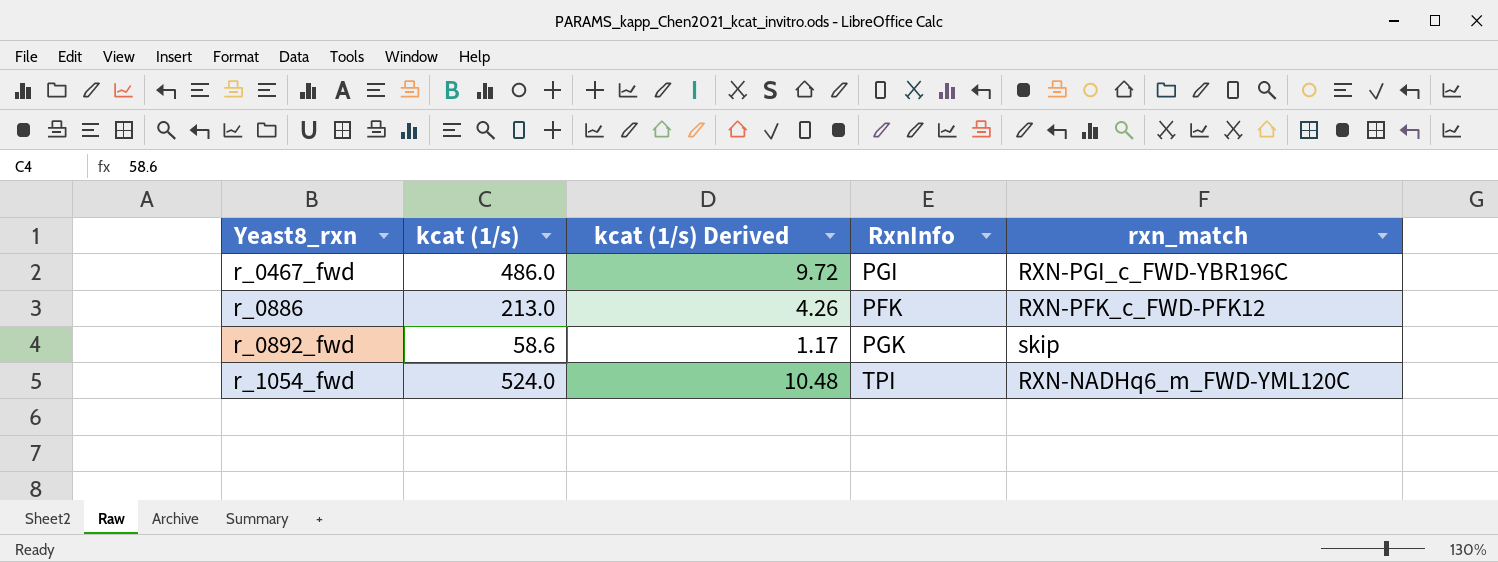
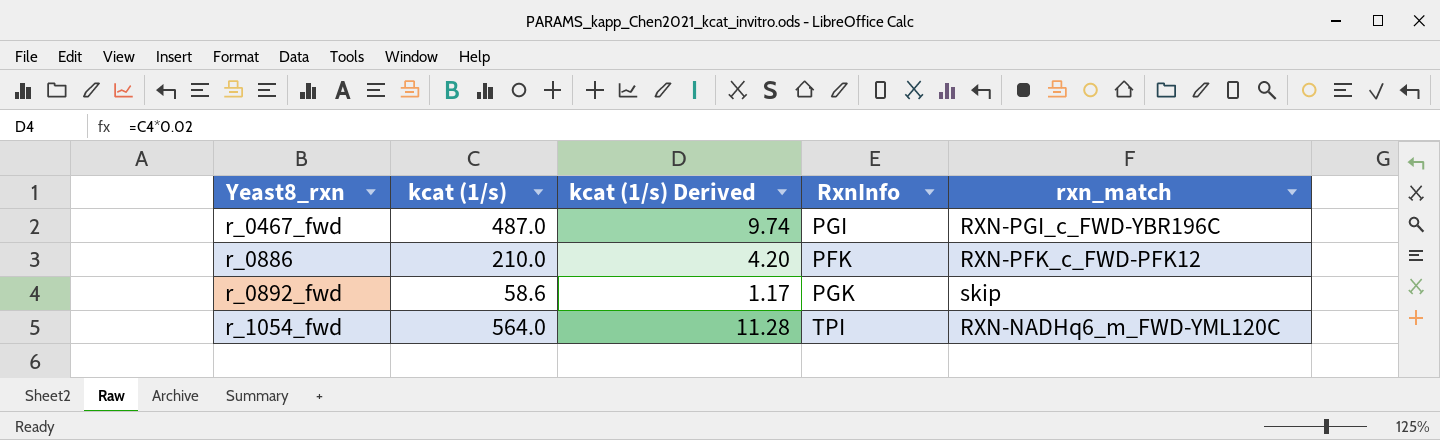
r_0467_fwd | kcat (1/s): 486.0 -> 487.0
r_0467_fwd | kcat (1/s) Derived: 9.72 -> 9.74
r_0886 | kcat (1/s): 213.0 -> 210.0
r_0886 | kcat (1/s) Derived: 4.26 -> 4.20
r_1054_fwd | kcat (1/s): 524.0 -> 564.0
r_1054_fwd | kcat (1/s) Derived: 10.48 -> 11.28

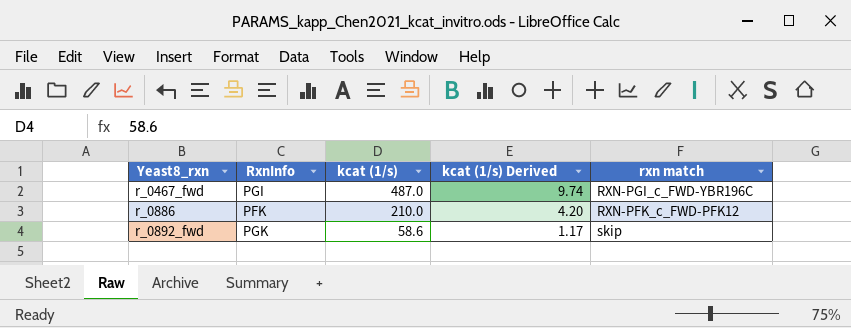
column RxnInfo | position: 4 -> 2
column name: rxn_match -> rxn match
row r_1054_fwd: 564.0 | 11.28 | TPI | RXN-NADHq6_m_FWD-YML120C -> none

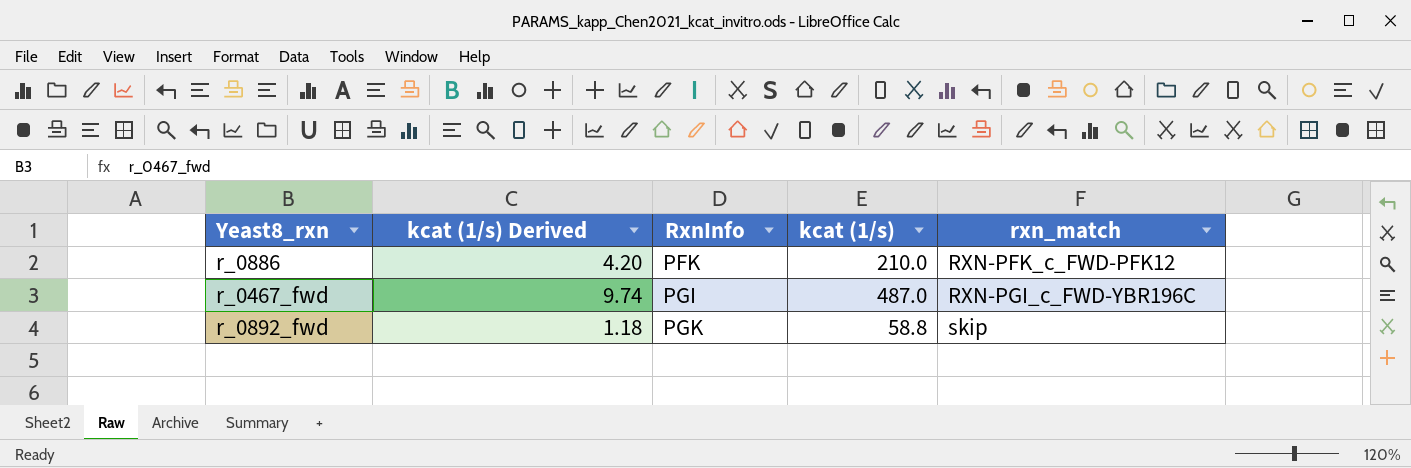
row order: Yeast8_rxn ascending -> RxnInfo ascending
column kcat (1/s) Derived | position: 4 -> 2
column name: rxn match -> rxn_match
r_0892_fwd | kcat (1/s) Derived: 1.17 -> 1.18
r_0892_fwd | kcat (1/s): 58.6 -> 58.8

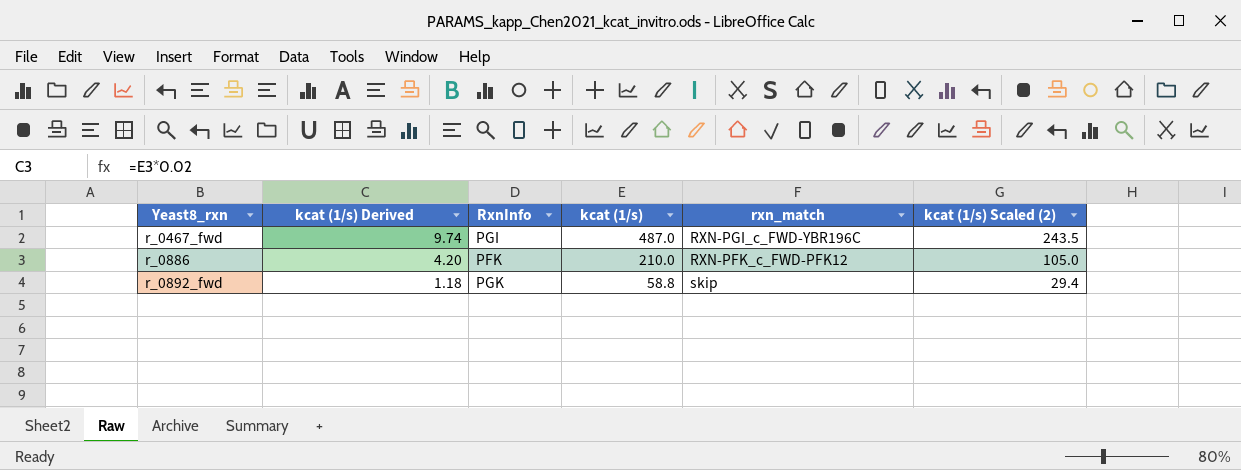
row order: RxnInfo ascending -> Yeast8_rxn ascending
column kcat (1/s) Scaled (2) | formula: none -> [kcat (1/s)] * 0.5

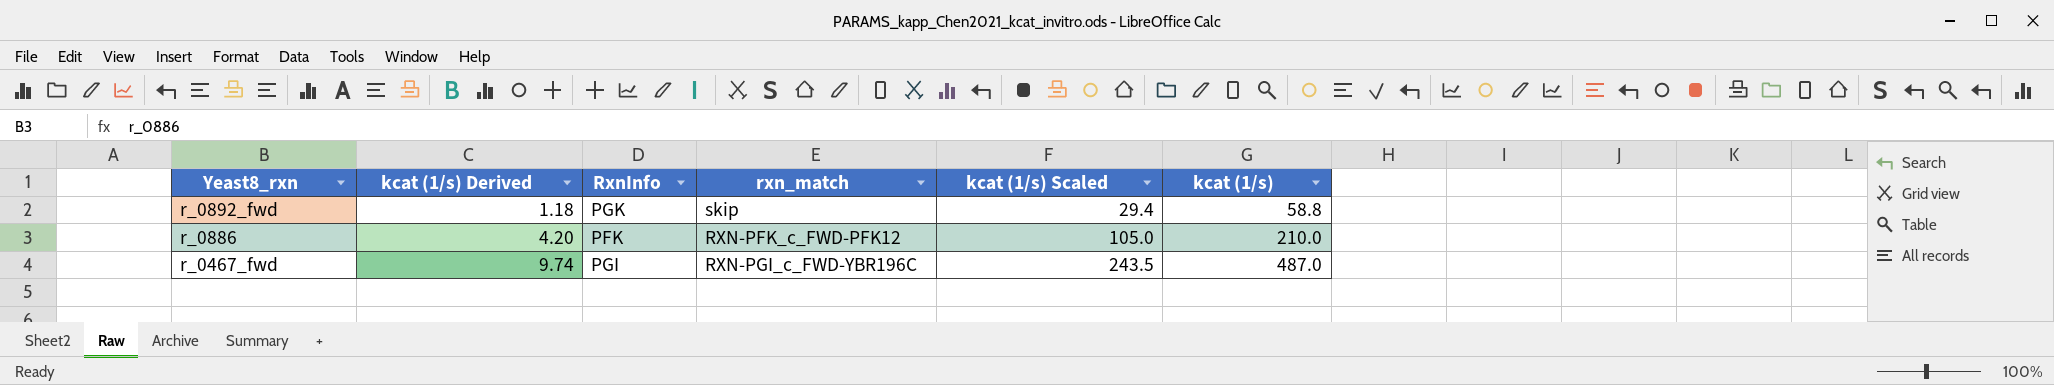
row order: Yeast8_rxn ascending -> Yeast8_rxn descending
column name: kcat (1/s) Scaled (2) -> kcat (1/s) Scaled
column kcat (1/s) | position: 4 -> 6

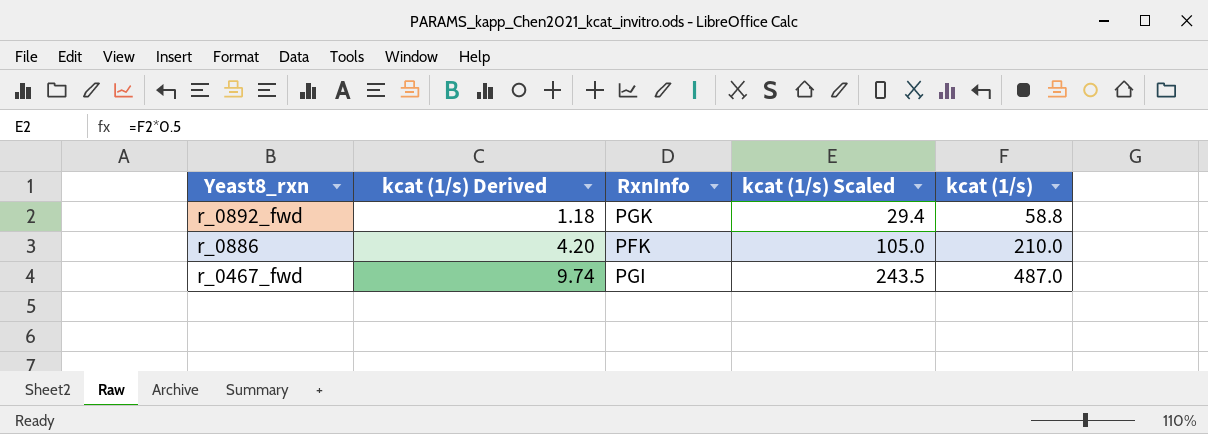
column rxn_match | position: 4 -> none

